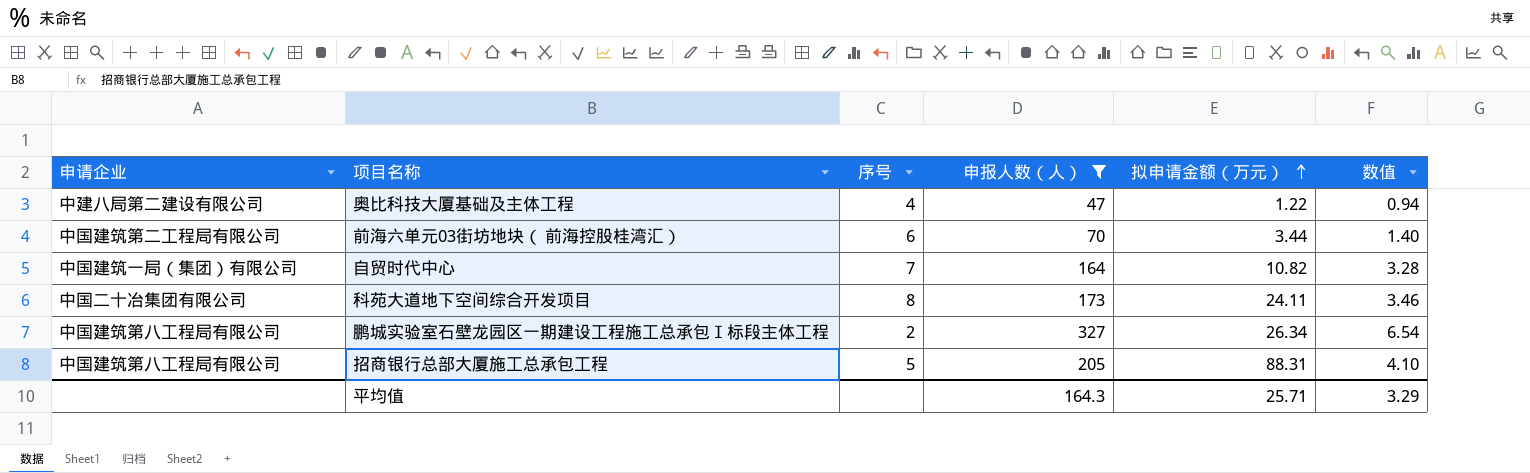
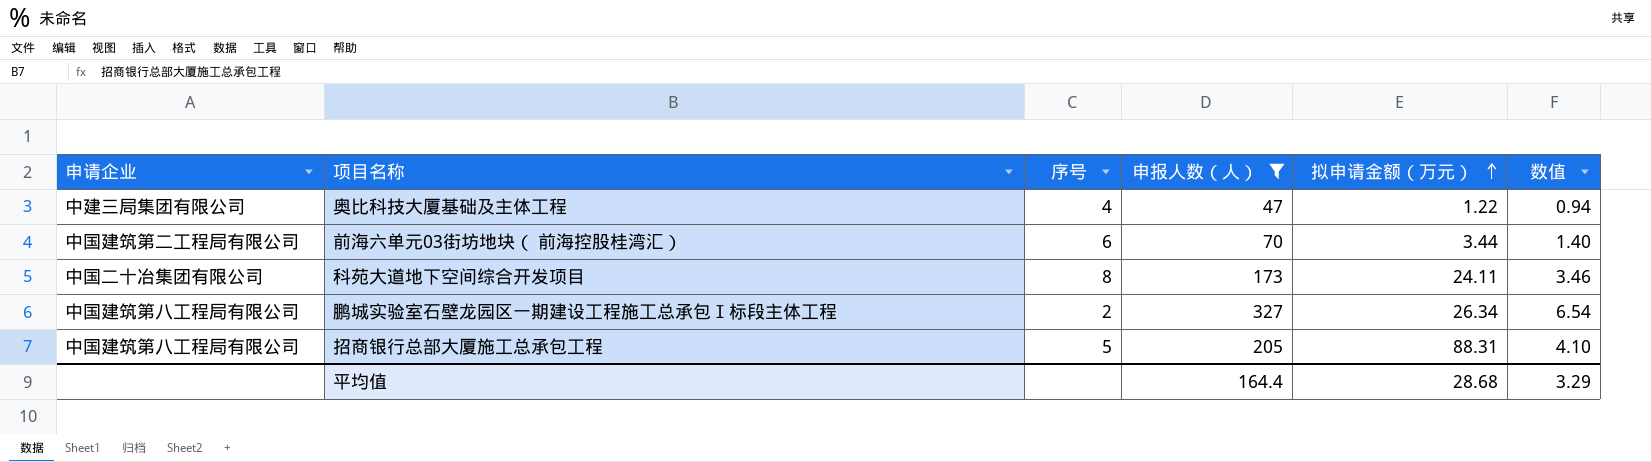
row 自贸时代中心: 中国建筑一局（集团）有限公司 | 7 | 164 | 10.82 | 3.28 -> none
奥比科技大厦基础及主体工程 | 申请企业: 中建八局第二建设有限公司 -> 中建三局集团有限公司
平均值 | 申报人数（人）: 164.3 -> 164.4
平均值 | 拟申请金额（万元）: 25.71 -> 28.68

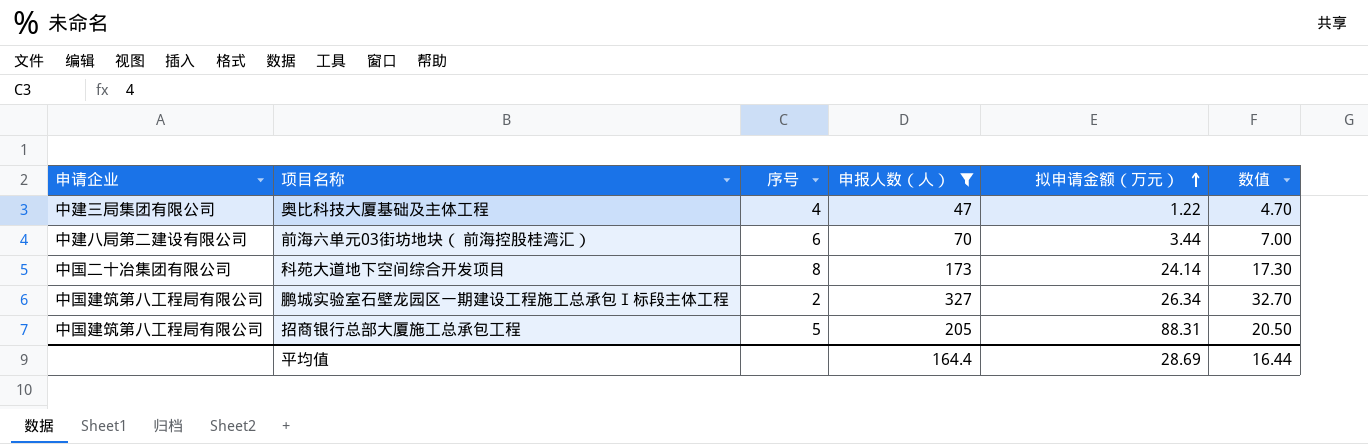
column 数值 | formula: [申报人数（人）] * 0.02 -> [申报人数（人）] * 0.1
前海六单元03街坊地块（ 前海控股桂湾汇） | 申请企业: 中国建筑第二工程局有限公司 -> 中建八局第二建设有限公司
科苑大道地下空间综合开发项目 | 拟申请金额（万元）: 24.11 -> 24.14
平均值 | 拟申请金额（万元）: 28.68 -> 28.69
平均值 | 数值: 3.29 -> 16.44

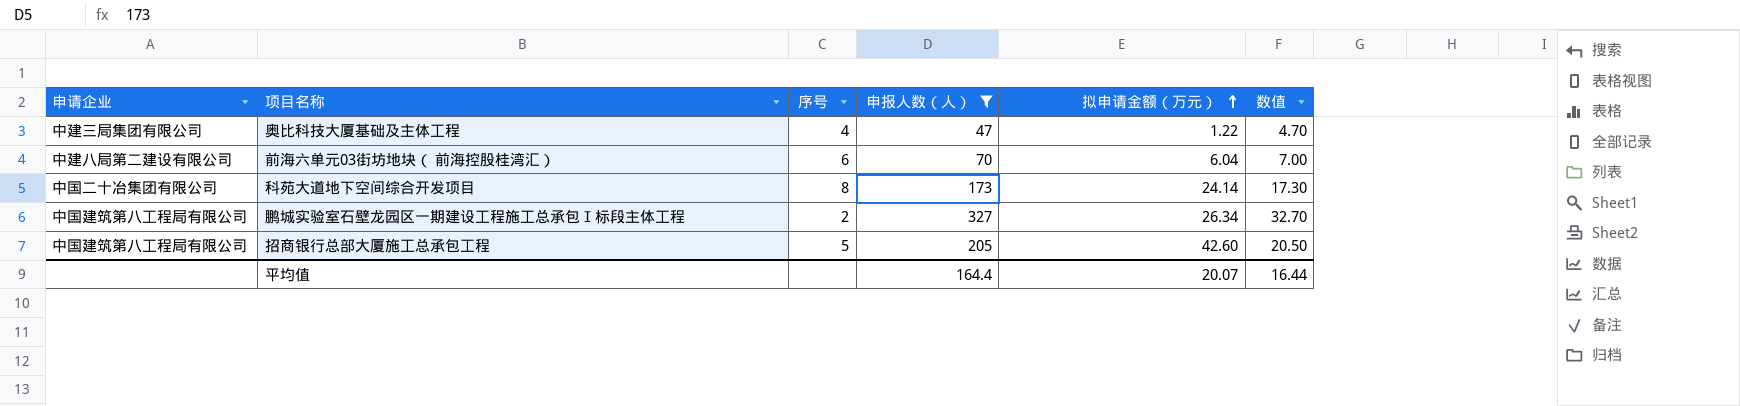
前海六单元03街坊地块（ 前海控股桂湾汇） | 拟申请金额（万元）: 3.44 -> 6.04
招商银行总部大厦施工总承包工程 | 拟申请金额（万元）: 88.31 -> 42.60
平均值 | 拟申请金额（万元）: 28.69 -> 20.07

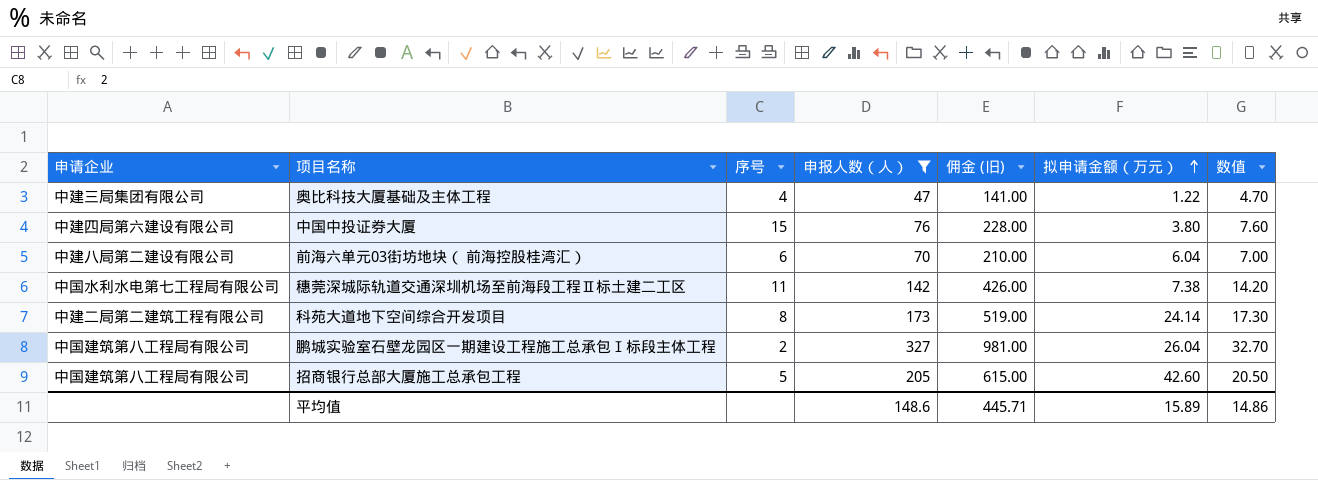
column 佣金 (旧) | formula: none -> [申报人数（人）] * 3
row 中国中投证券大厦: none -> 中建四局第六建设有限公司 | 15 | 76 | 228.00 | 3.80 | 7.60
row 穗莞深城际轨道交通深圳机场至前海段工程Ⅱ标土建二工区: none -> 中国水利水电第七工程局有限公司 | 11 | 142 | 426.00 | 7.38 | 14.20
科苑大道地下空间综合开发项目 | 申请企业: 中国二十冶集团有限公司 -> 中建二局第二建筑工程有限公司
鹏城实验室石壁龙园区一期建设工程施工总承包Ⅰ标段主体工程 | 拟申请金额（万元）: 26.34 -> 26.04
平均值 | 申报人数（人）: 164.4 -> 148.6
平均值 | 拟申请金额（万元）: 20.07 -> 15.89
平均值 | 数值: 16.44 -> 14.86

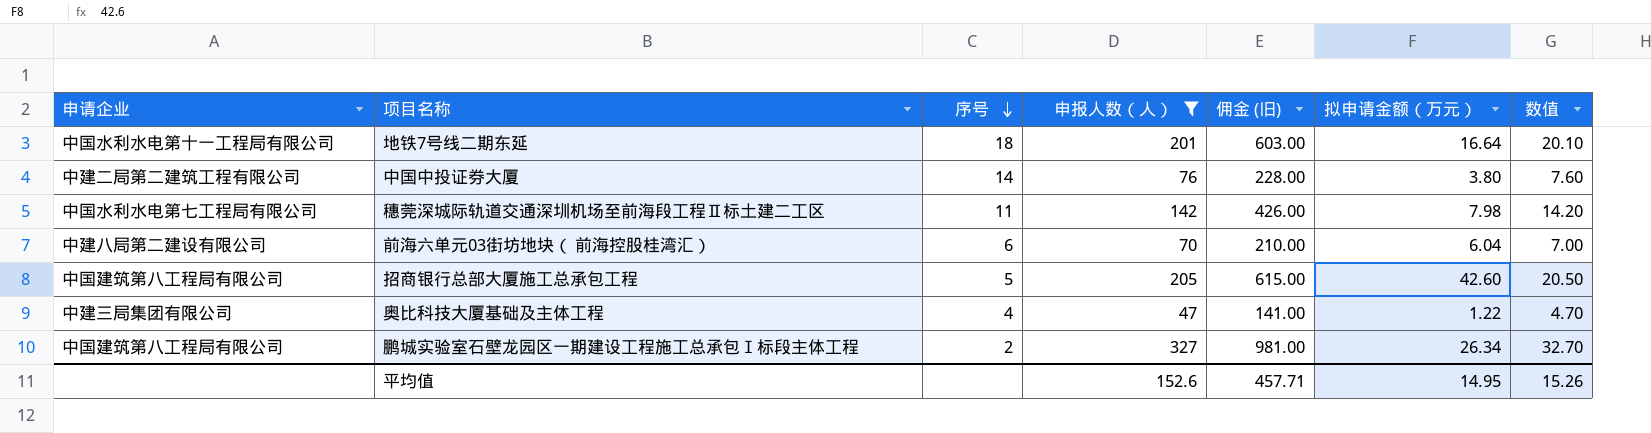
row order: 拟申请金额（万元） ascending -> 序号 descending
row 科苑大道地下空间综合开发项目: 中建二局第二建筑工程有限公司 | 8 | 173 | 519.00 | 24.14 | 17.30 -> none
row 地铁7号线二期东延: none -> 中国水利水电第十一工程局有限公司 | 18 | 201 | 603.00 | 16.64 | 20.10
中国中投证券大厦 | 申请企业: 中建四局第六建设有限公司 -> 中建二局第二建筑工程有限公司
中国中投证券大厦 | 序号: 15 -> 14
穗莞深城际轨道交通深圳机场至前海段工程Ⅱ标土建二工区 | 拟申请金额（万元）: 7.38 -> 7.98
鹏城实验室石壁龙园区一期建设工程施工总承包Ⅰ标段主体工程 | 拟申请金额（万元）: 26.04 -> 26.34
平均值 | 申报人数（人）: 148.6 -> 152.6
平均值 | 佣金 (旧): 445.71 -> 457.71
平均值 | 拟申请金额（万元）: 15.89 -> 14.95
平均值 | 数值: 14.86 -> 15.26

